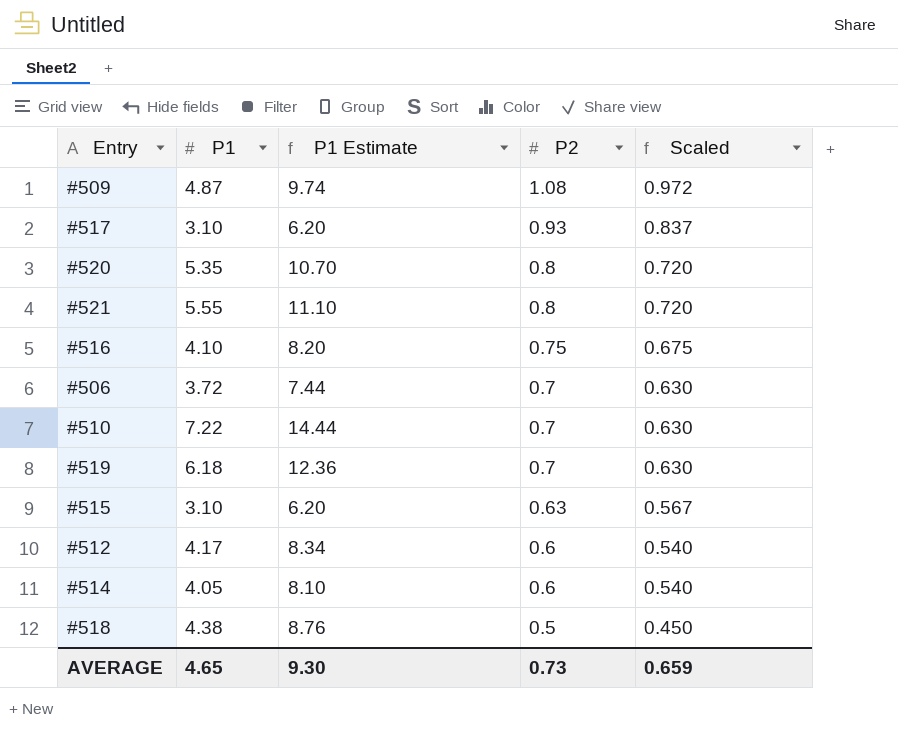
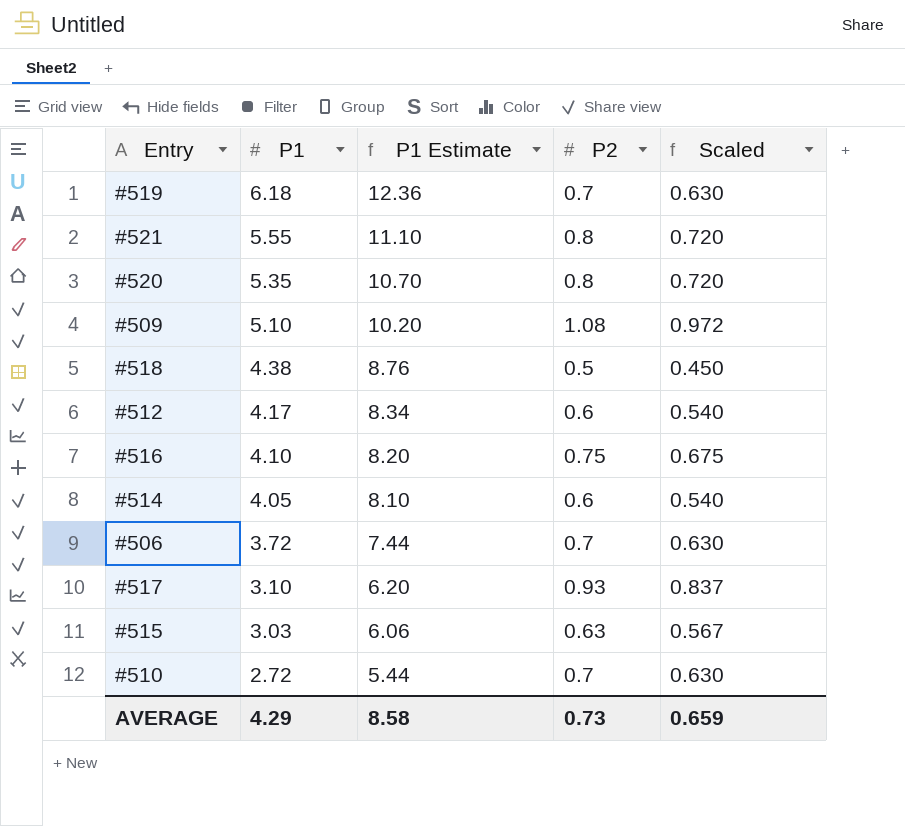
row order: P2 descending -> P1 descending
#509 | P1: 4.87 -> 5.10
#509 | P1 Estimate: 9.74 -> 10.20
#515 | P1: 3.10 -> 3.03
#515 | P1 Estimate: 6.20 -> 6.06
#510 | P1: 7.22 -> 2.72
#510 | P1 Estimate: 14.44 -> 5.44
AVERAGE | P1: 4.65 -> 4.29
AVERAGE | P1 Estimate: 9.30 -> 8.58

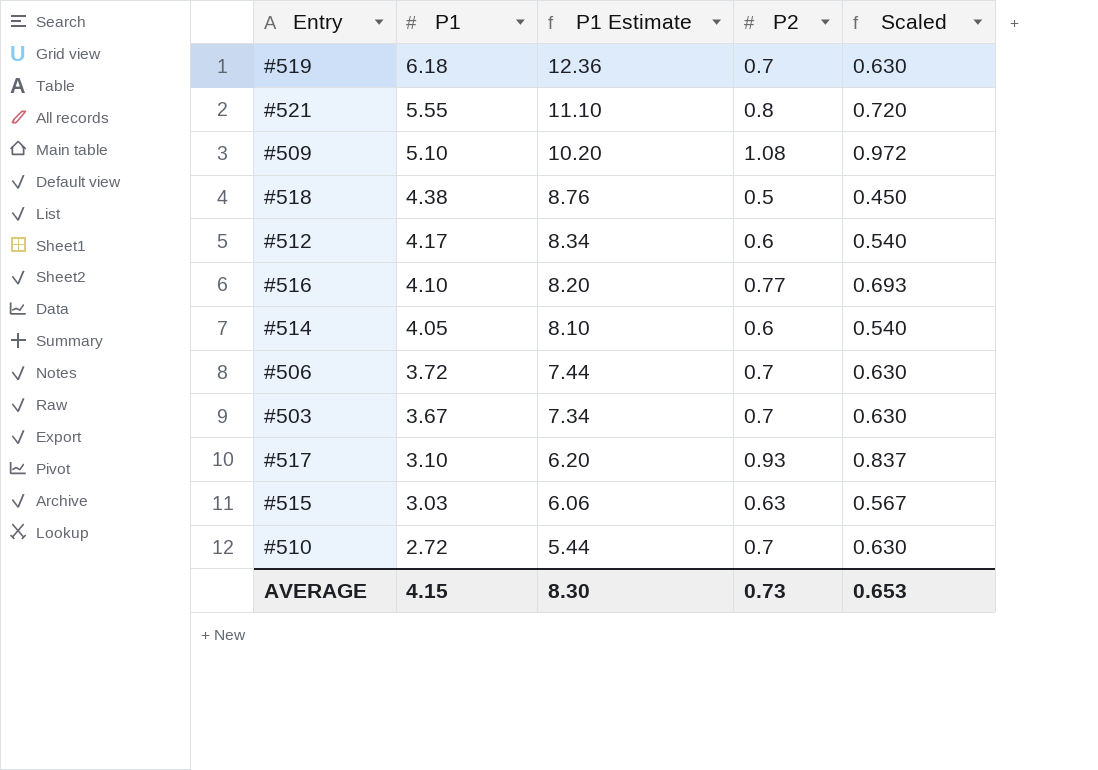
row #520: 5.35 | 10.70 | 0.8 | 0.720 -> none
#516 | P2: 0.75 -> 0.77
#516 | Scaled: 0.675 -> 0.693
row #503: none -> 3.67 | 7.34 | 0.7 | 0.630
AVERAGE | P1: 4.29 -> 4.15
AVERAGE | P1 Estimate: 8.58 -> 8.30
AVERAGE | Scaled: 0.659 -> 0.653

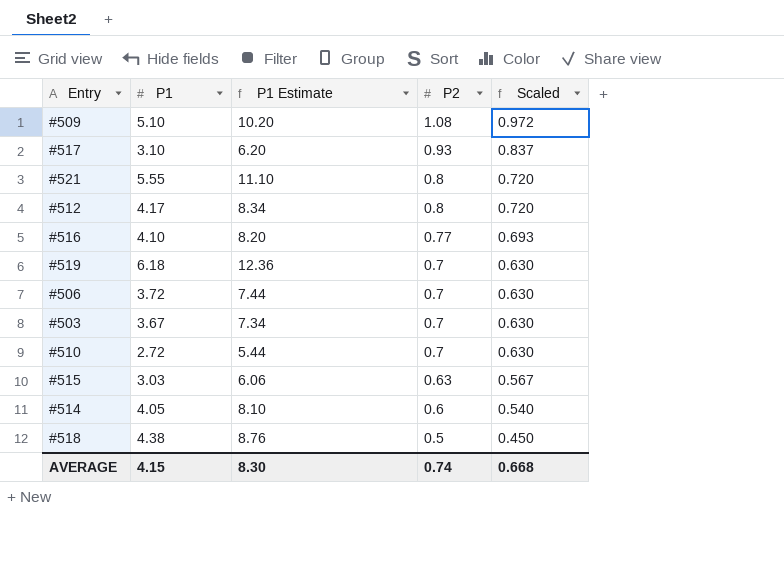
row order: P1 descending -> P2 descending
#512 | P2: 0.6 -> 0.8
#512 | Scaled: 0.540 -> 0.720
AVERAGE | P2: 0.73 -> 0.74
AVERAGE | Scaled: 0.653 -> 0.668

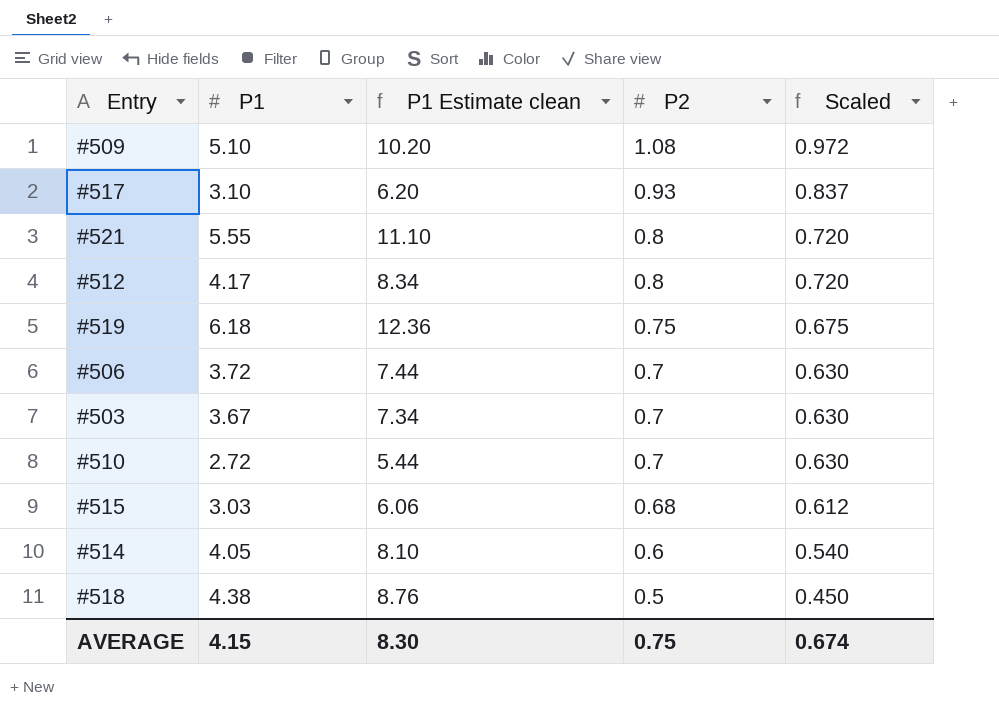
column name: P1 Estimate -> P1 Estimate clean
row #516: 4.10 | 8.20 | 0.77 | 0.693 -> none
#519 | P2: 0.7 -> 0.75
#519 | Scaled: 0.630 -> 0.675
#515 | P2: 0.63 -> 0.68
#515 | Scaled: 0.567 -> 0.612
AVERAGE | P2: 0.74 -> 0.75
AVERAGE | Scaled: 0.668 -> 0.674

